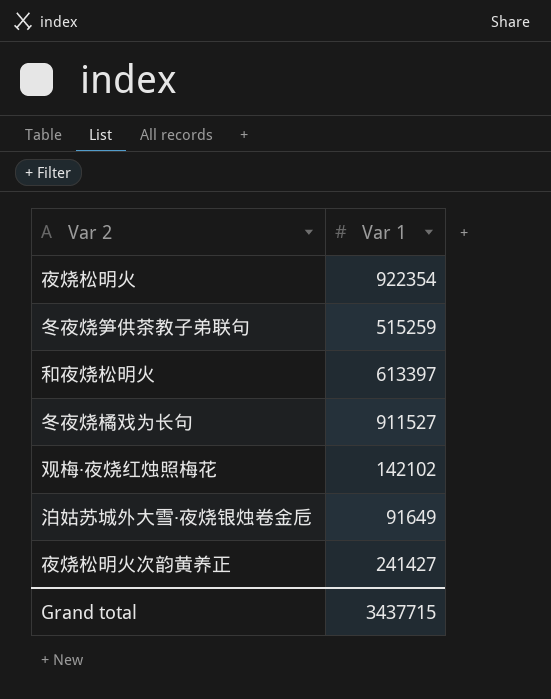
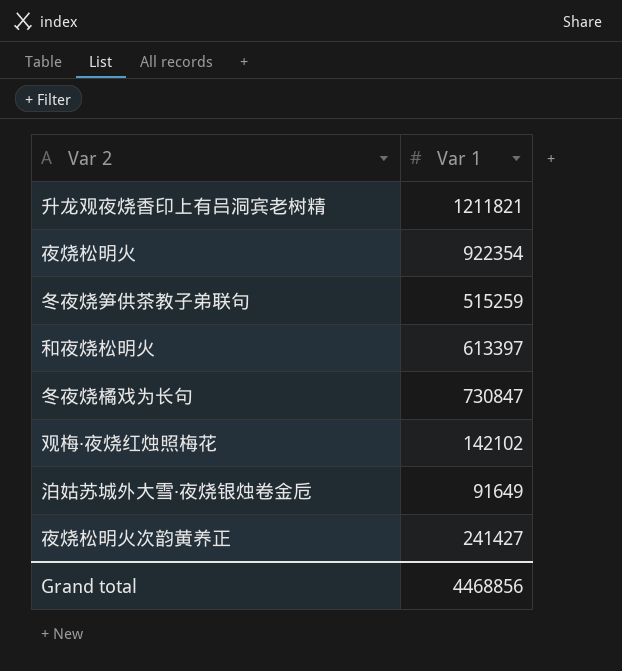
row 升龙观夜烧香印上有吕洞宾老树精: none -> 1211821
冬夜烧橘戏为长句 | Var 1: 911527 -> 730847
Grand total | Var 1: 3437715 -> 4468856

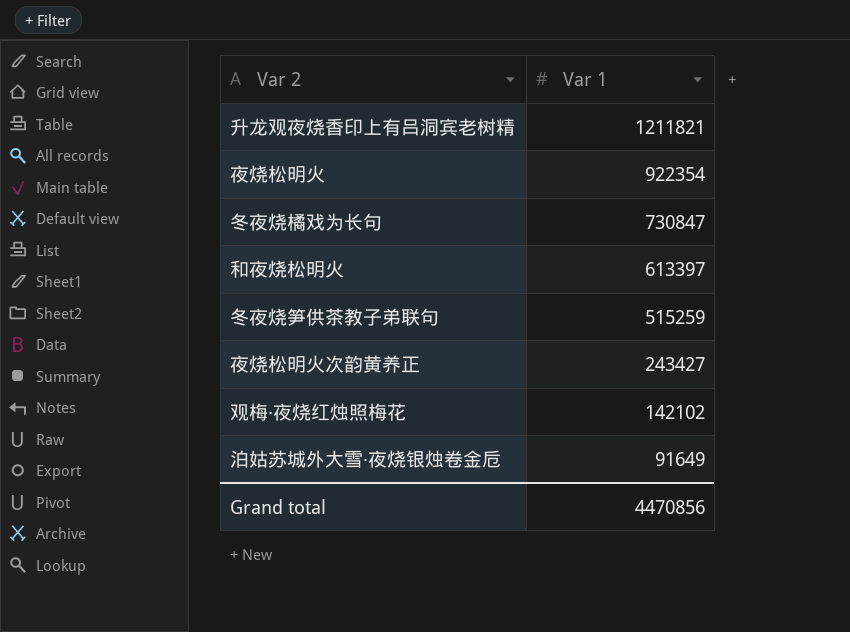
row order: none -> Var 1 descending
夜烧松明火次韵黄养正 | Var 1: 241427 -> 243427
Grand total | Var 1: 4468856 -> 4470856

